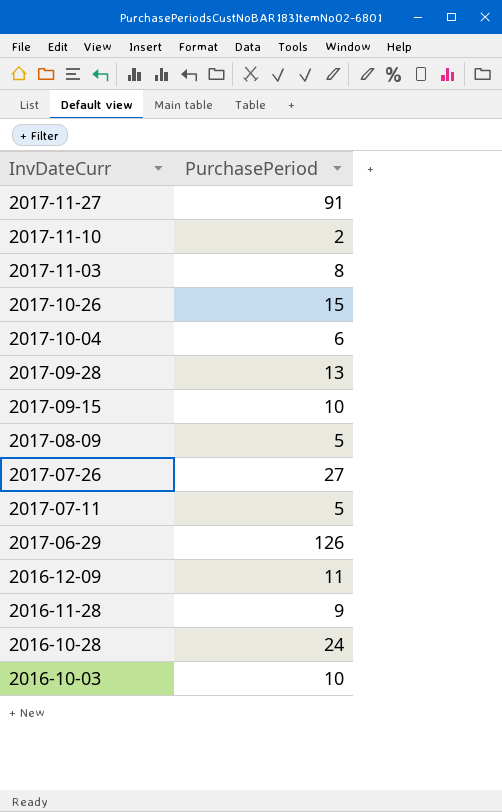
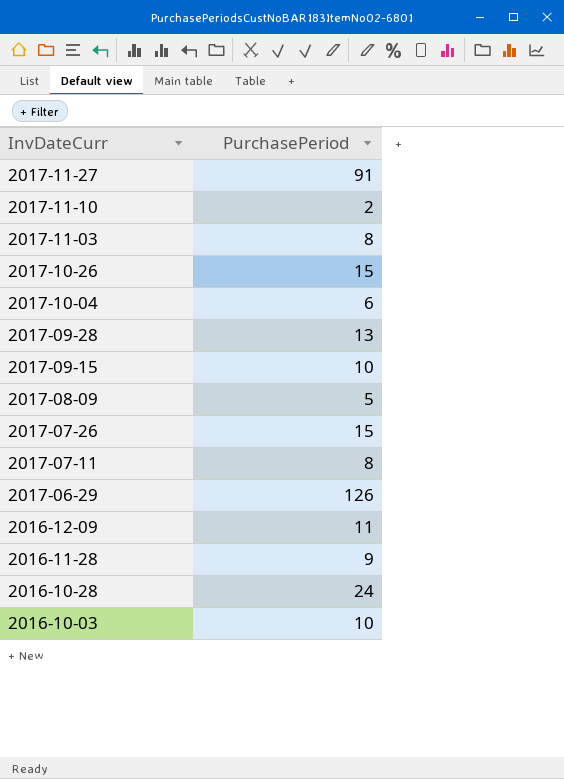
2017-07-26 | PurchasePeriod: 27 -> 15
2017-07-11 | PurchasePeriod: 5 -> 8

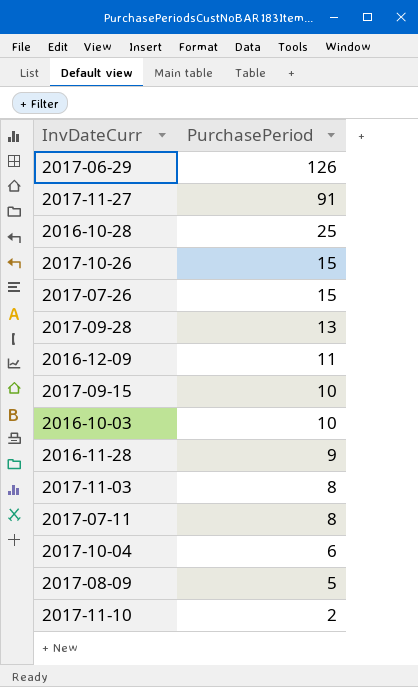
row order: InvDateCurr descending -> PurchasePeriod descending
2016-10-28 | PurchasePeriod: 24 -> 25

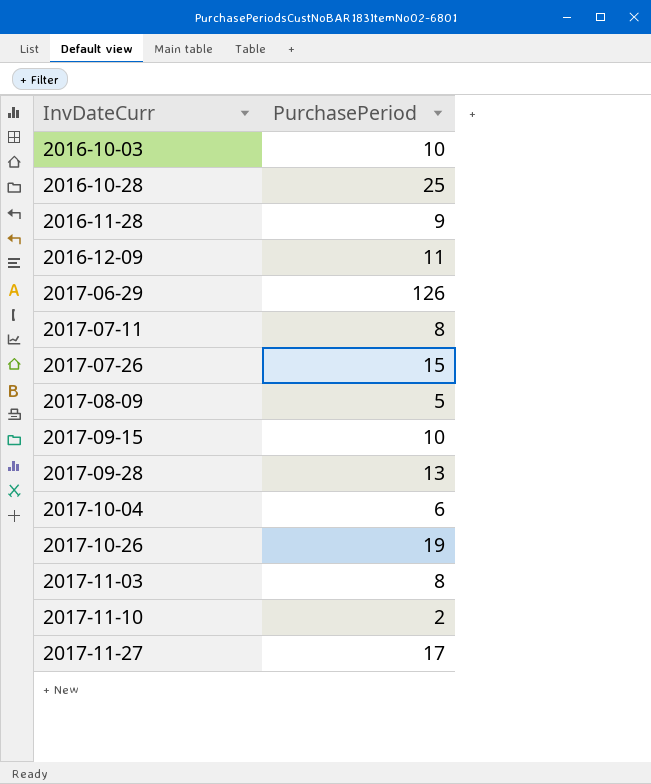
row order: PurchasePeriod descending -> InvDateCurr ascending
2017-10-26 | PurchasePeriod: 15 -> 19
2017-11-27 | PurchasePeriod: 91 -> 17

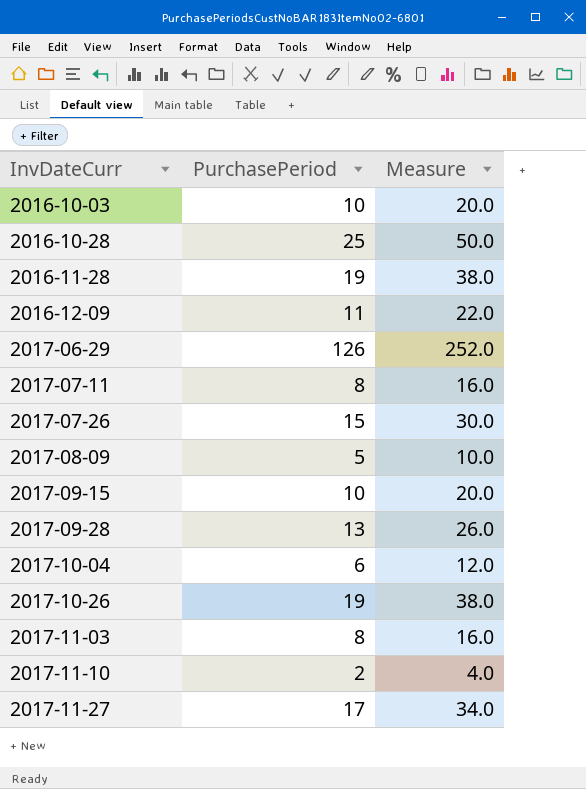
column Measure | formula: none -> [PurchasePeriod] * 2
2016-11-28 | PurchasePeriod: 9 -> 19

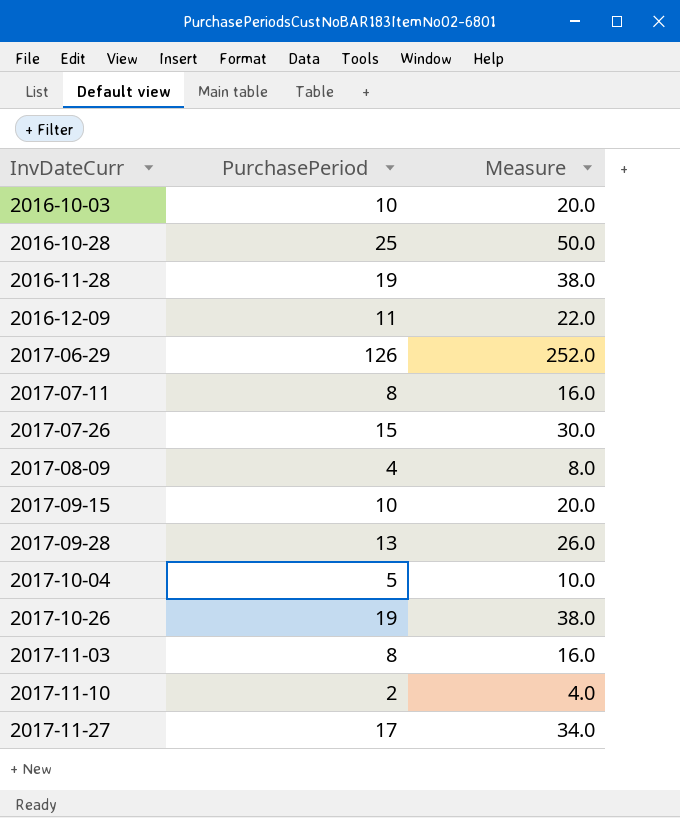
2017-08-09 | PurchasePeriod: 5 -> 4
2017-08-09 | Measure: 10.0 -> 8.0
2017-10-04 | PurchasePeriod: 6 -> 5
2017-10-04 | Measure: 12.0 -> 10.0

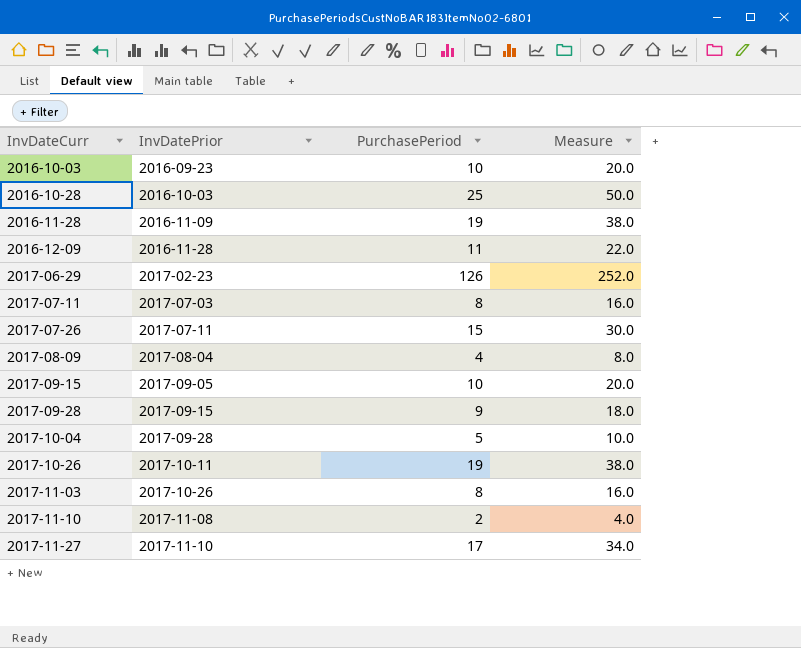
column InvDatePrior | position: none -> 2
2017-09-28 | PurchasePeriod: 13 -> 9
2017-09-28 | Measure: 26.0 -> 18.0

